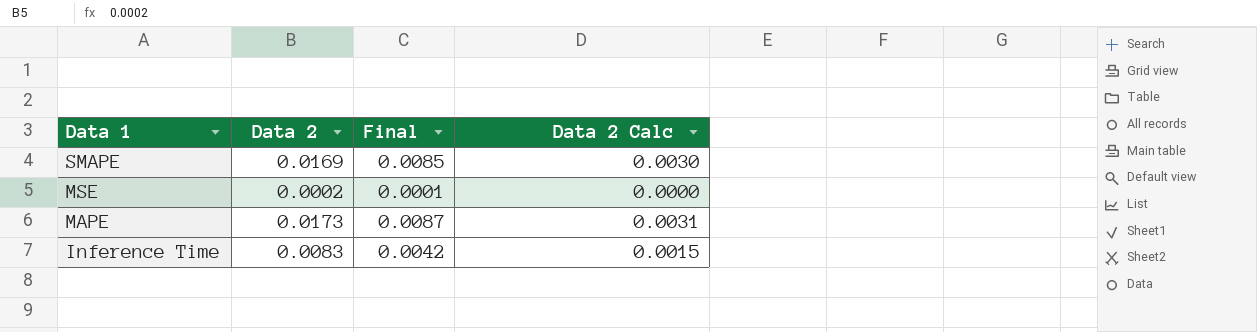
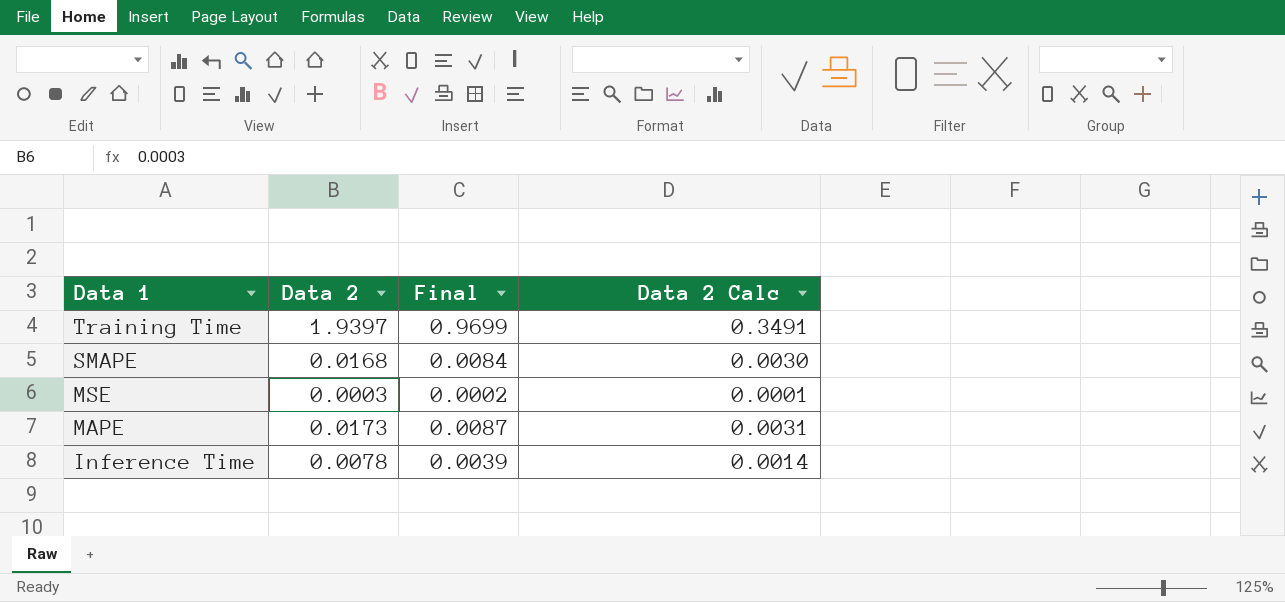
row Training Time: none -> 1.9397 | 0.9699 | 0.3491
SMAPE | Data 2: 0.0169 -> 0.0168
SMAPE | Final: 0.0085 -> 0.0084
MSE | Data 2: 0.0002 -> 0.0003
MSE | Final: 0.0001 -> 0.0002
MSE | Data 2 Calc: 0.0000 -> 0.0001
Inference Time | Data 2: 0.0083 -> 0.0078
Inference Time | Final: 0.0042 -> 0.0039
Inference Time | Data 2 Calc: 0.0015 -> 0.0014

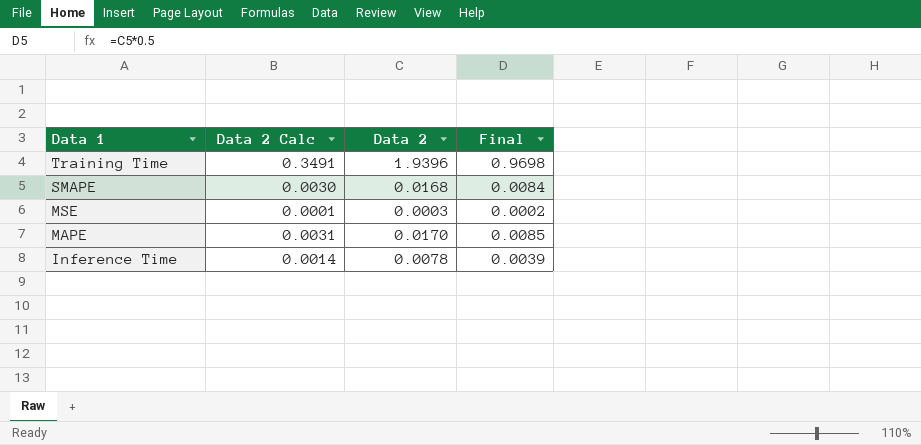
column Data 2 Calc | position: 4 -> 2
Training Time | Data 2: 1.9397 -> 1.9396
Training Time | Final: 0.9699 -> 0.9698
MAPE | Data 2: 0.0173 -> 0.0170
MAPE | Final: 0.0087 -> 0.0085

